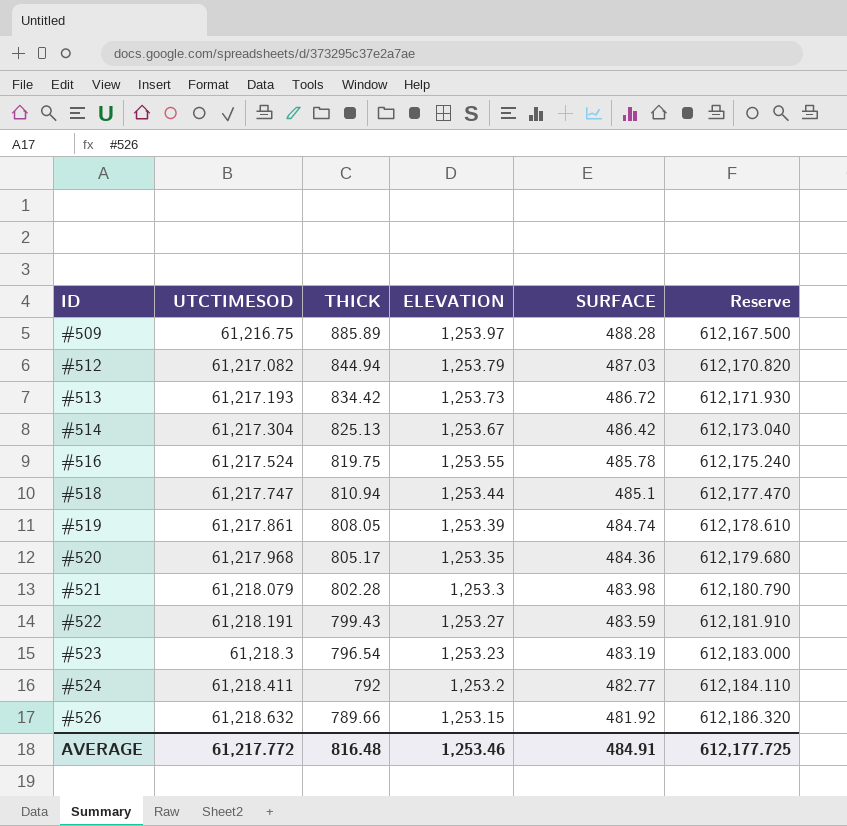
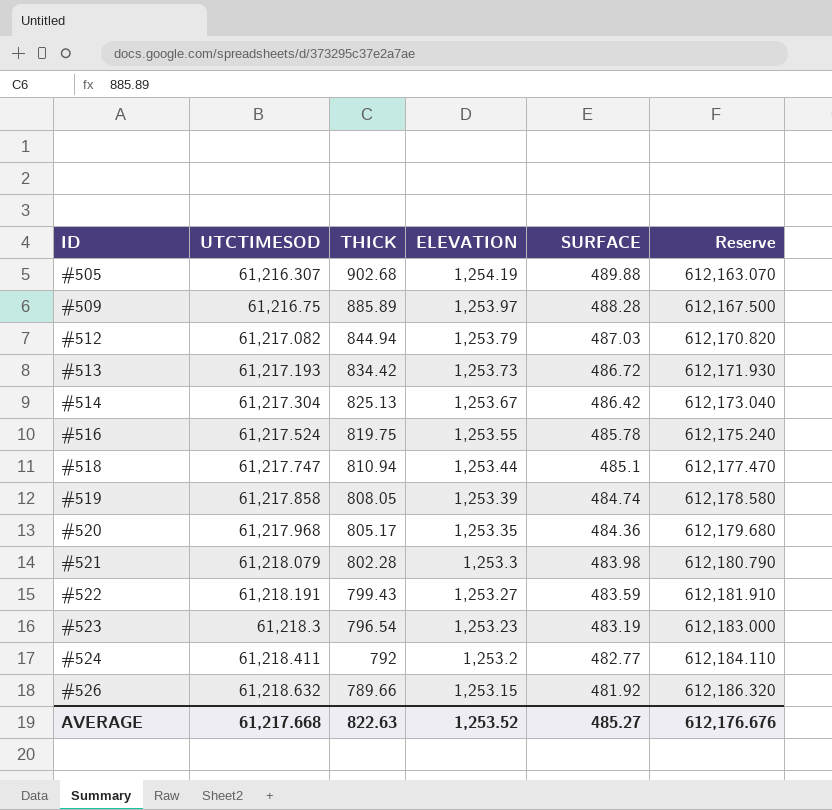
row #505: none -> 61,216.307 | 902.68 | 1,254.19 | 489.88 | 612,163.070
#519 | UTCTIMESOD: 61,217.861 -> 61,217.858
#519 | Reserve: 612,178.610 -> 612,178.580
AVERAGE | UTCTIMESOD: 61,217.772 -> 61,217.668
AVERAGE | THICK: 816.48 -> 822.63
AVERAGE | ELEVATION: 1,253.46 -> 1,253.52
AVERAGE | SURFACE: 484.91 -> 485.27
AVERAGE | Reserve: 612,177.725 -> 612,176.676

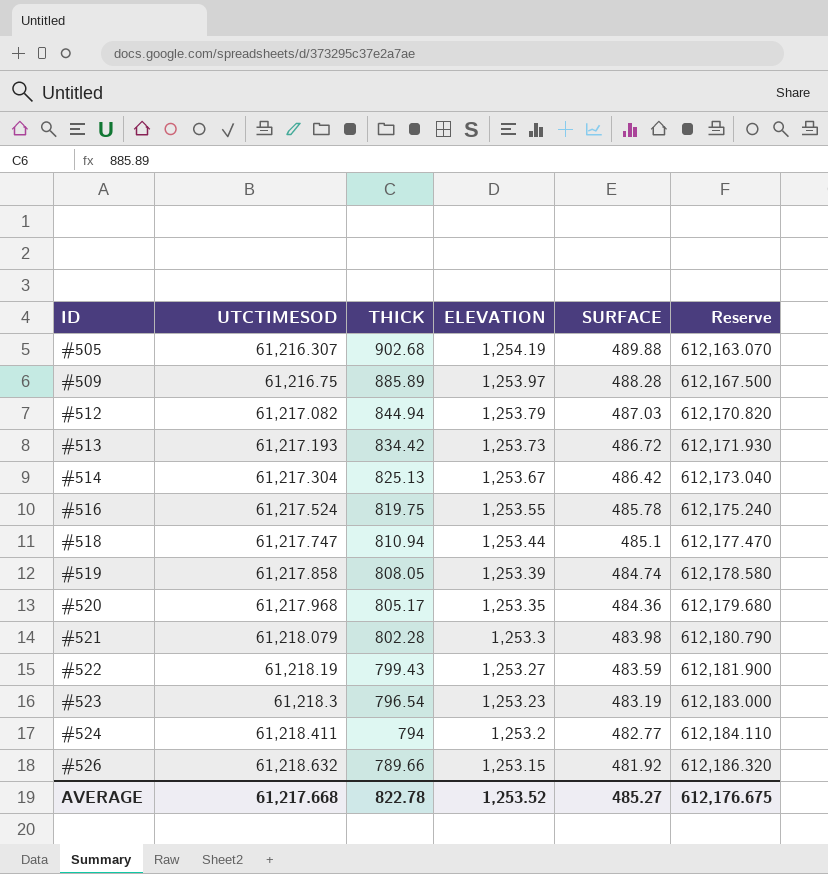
#522 | UTCTIMESOD: 61,218.191 -> 61,218.19
#522 | Reserve: 612,181.910 -> 612,181.900
#524 | THICK: 792 -> 794
AVERAGE | THICK: 822.63 -> 822.78
AVERAGE | Reserve: 612,176.676 -> 612,176.675

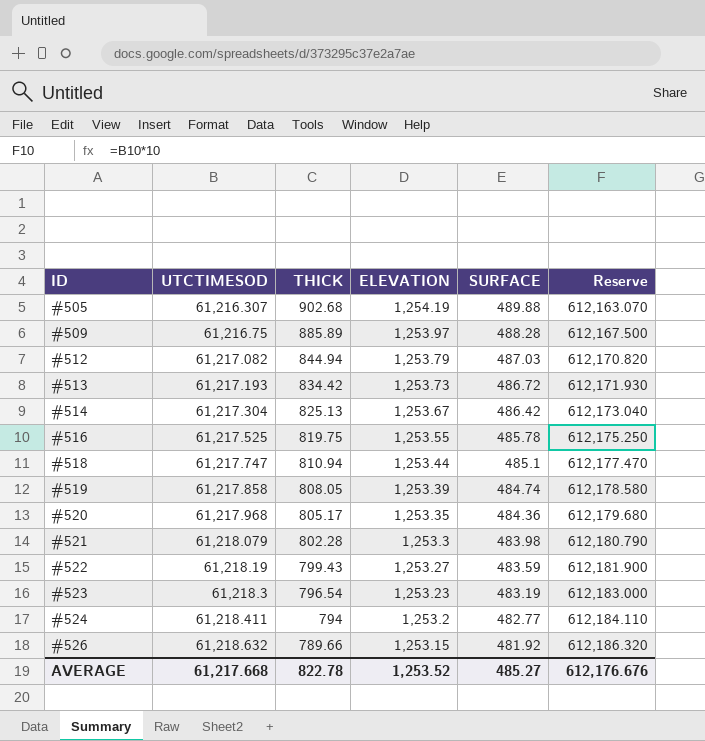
#516 | UTCTIMESOD: 61,217.524 -> 61,217.525
#516 | Reserve: 612,175.240 -> 612,175.250
AVERAGE | Reserve: 612,176.675 -> 612,176.676

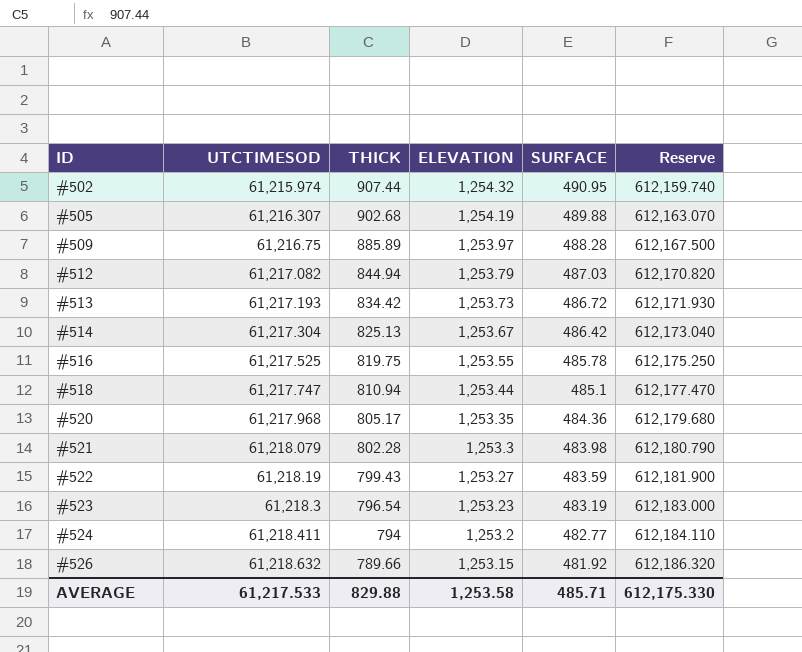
row #519: 61,217.858 | 808.05 | 1,253.39 | 484.74 | 612,178.580 -> none
row #502: none -> 61,215.974 | 907.44 | 1,254.32 | 490.95 | 612,159.740
AVERAGE | UTCTIMESOD: 61,217.668 -> 61,217.533
AVERAGE | THICK: 822.78 -> 829.88
AVERAGE | ELEVATION: 1,253.52 -> 1,253.58
AVERAGE | SURFACE: 485.27 -> 485.71
AVERAGE | Reserve: 612,176.676 -> 612,175.330

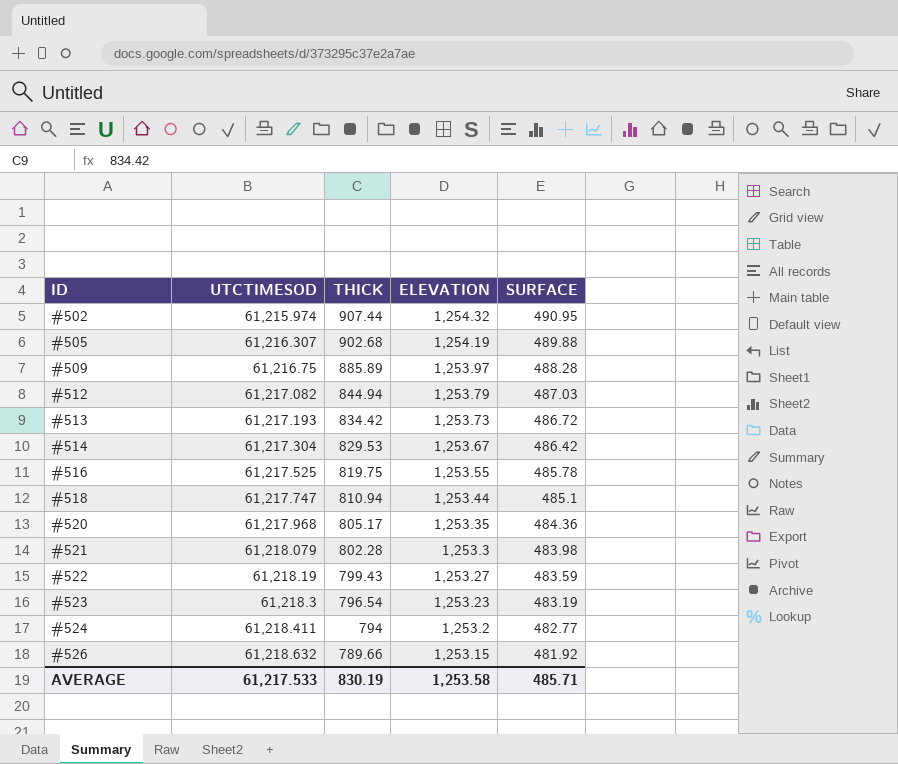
column Reserve | formula: [UTCTIMESOD] * 10 -> none
#514 | THICK: 825.13 -> 829.53
AVERAGE | THICK: 829.88 -> 830.19

